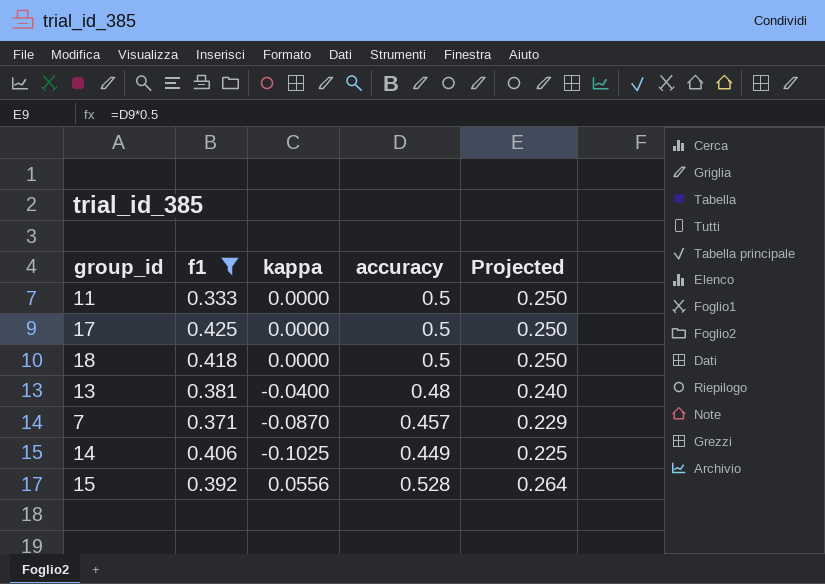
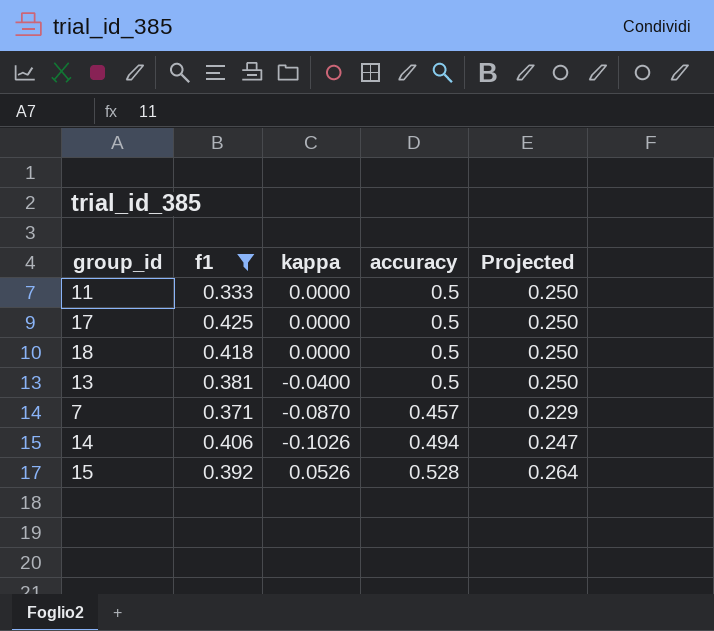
13 | accuracy: 0.48 -> 0.5
13 | Projected: 0.240 -> 0.250
14 | kappa: -0.1025 -> -0.1026
14 | accuracy: 0.449 -> 0.494
14 | Projected: 0.225 -> 0.247
15 | kappa: 0.0556 -> 0.0526

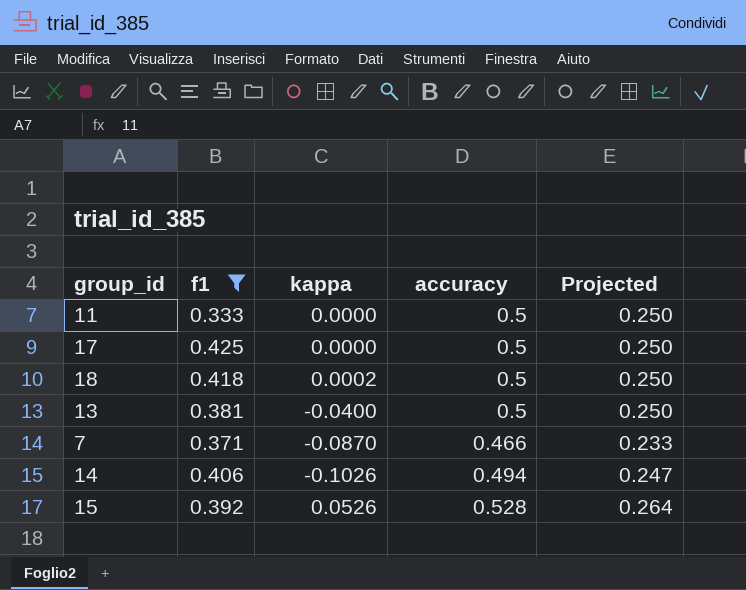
18 | kappa: 0.0000 -> 0.0002
7 | accuracy: 0.457 -> 0.466
7 | Projected: 0.229 -> 0.233

